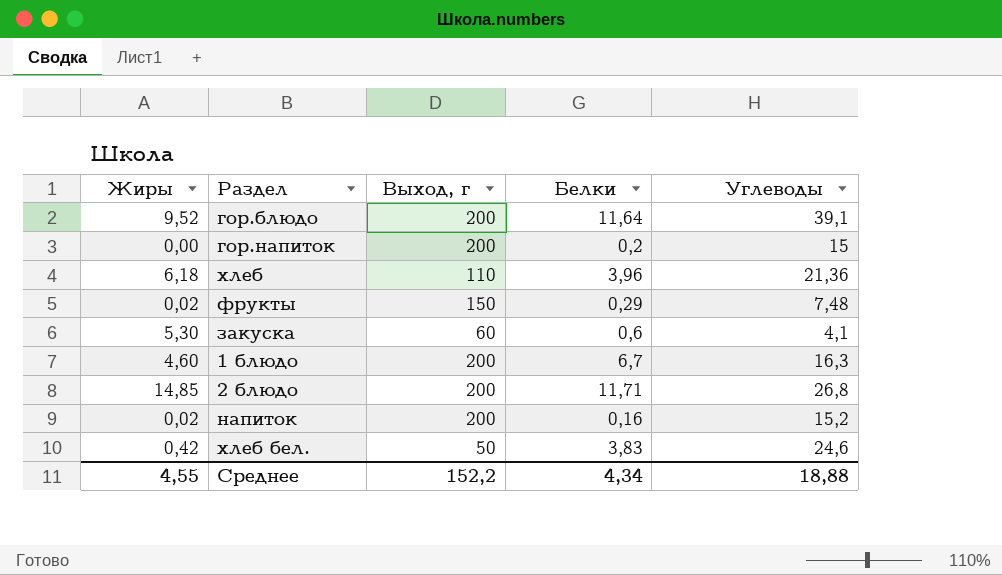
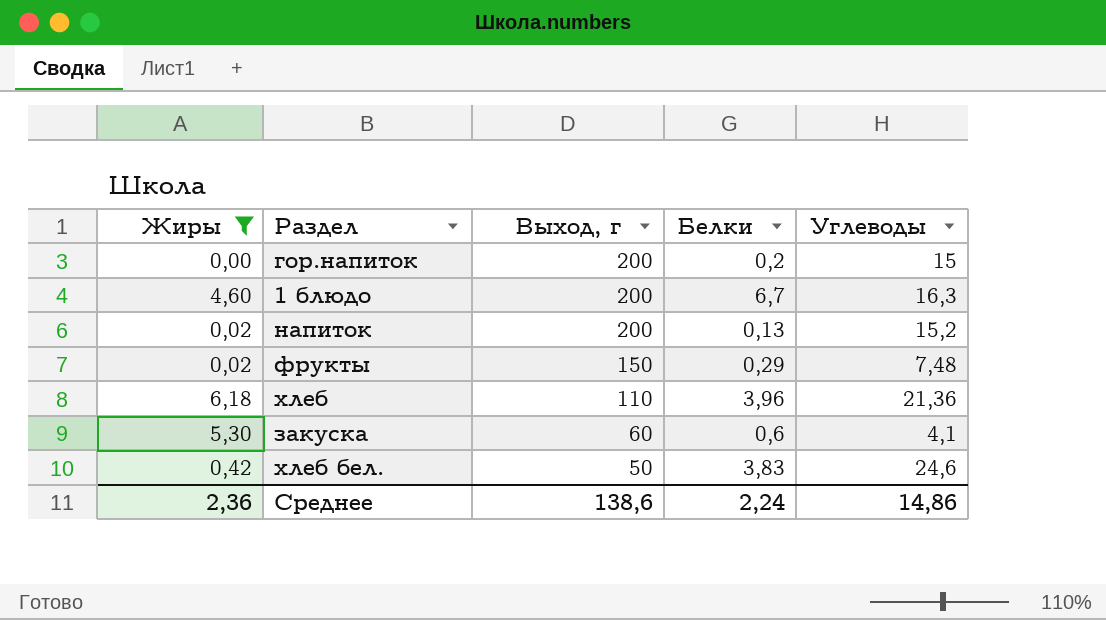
filter: none -> Жиры <= 6,18
row order: none -> Выход, г descending
напиток | Белки: 0,16 -> 0,13
Среднее | Жиры: 4,55 -> 2,36
Среднее | Выход, г: 152,2 -> 138,6
Среднее | Белки: 4,34 -> 2,24
Среднее | Углеводы: 18,88 -> 14,86

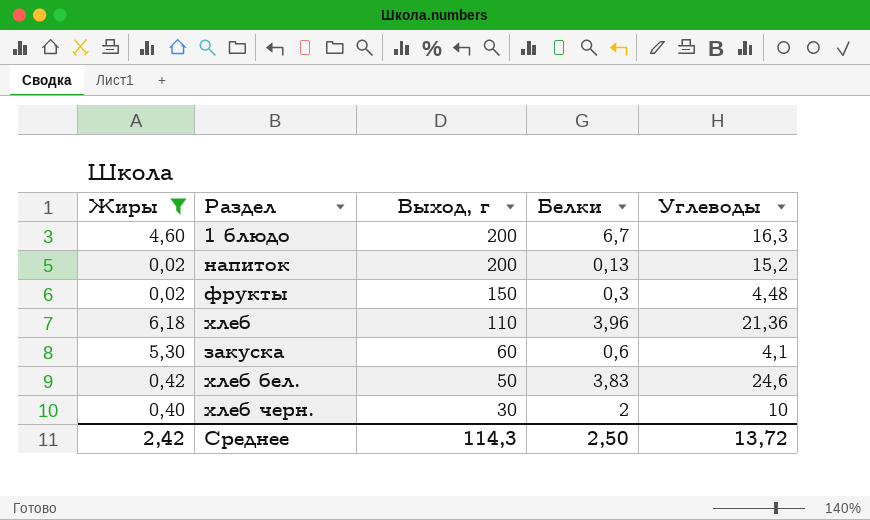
row гор.напиток: 0,00 | 200 | 0,2 | 15 -> none
фрукты | Белки: 0,29 -> 0,3
фрукты | Углеводы: 7,48 -> 4,48
row хлеб черн.: none -> 0,40 | 30 | 2 | 10
Среднее | Жиры: 2,36 -> 2,42
Среднее | Выход, г: 138,6 -> 114,3
Среднее | Белки: 2,24 -> 2,50
Среднее | Углеводы: 14,86 -> 13,72

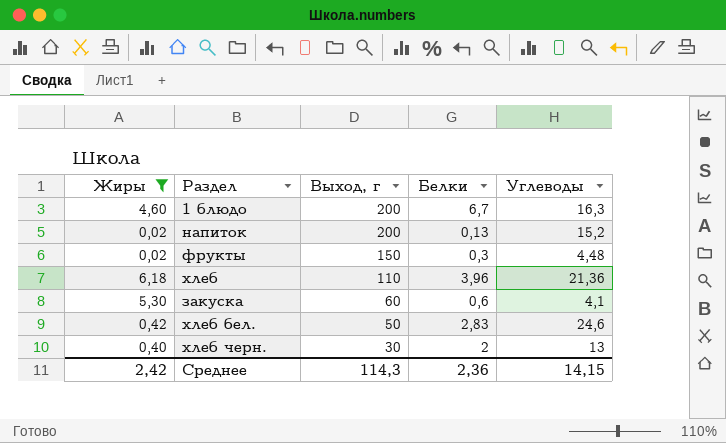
хлеб бел. | Белки: 3,83 -> 2,83
хлеб черн. | Углеводы: 10 -> 13
Среднее | Белки: 2,50 -> 2,36
Среднее | Углеводы: 13,72 -> 14,15

